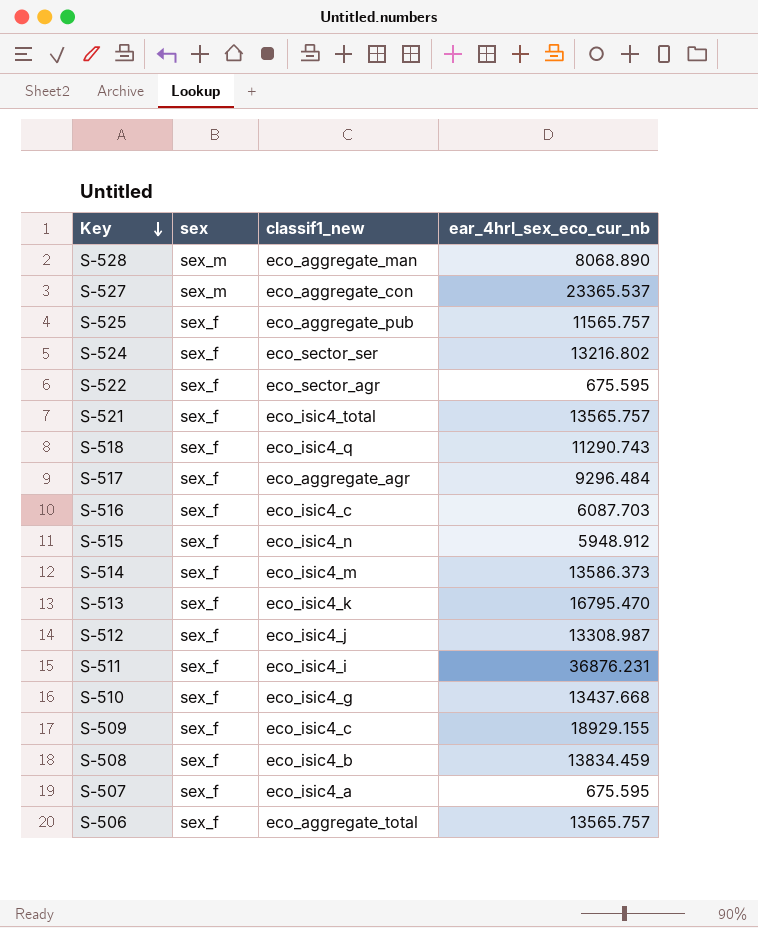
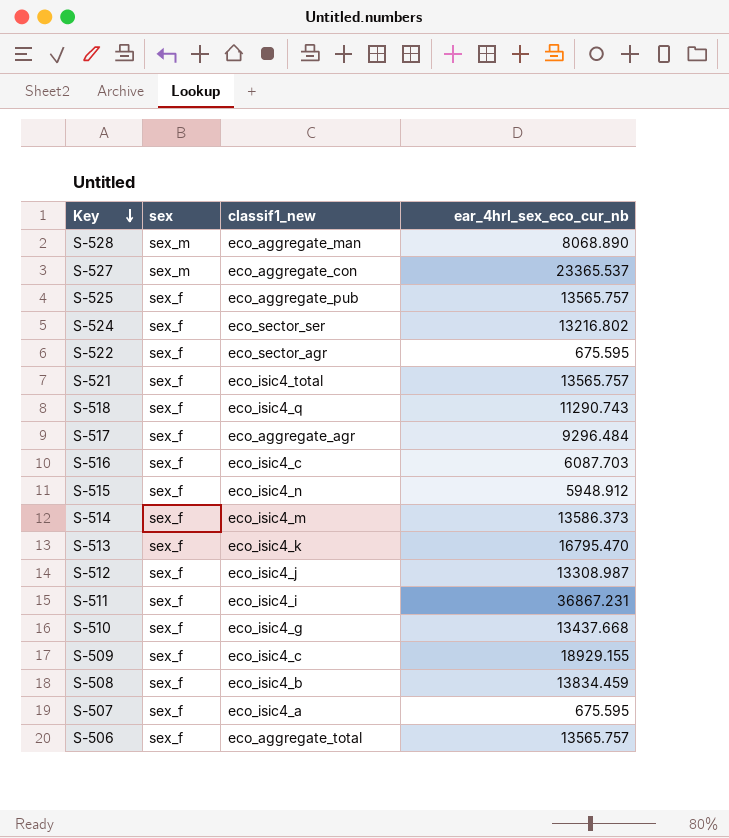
S-525 | ear_4hrl_sex_eco_cur_nb: 11565.757 -> 13565.757
S-511 | ear_4hrl_sex_eco_cur_nb: 36876.231 -> 36867.231

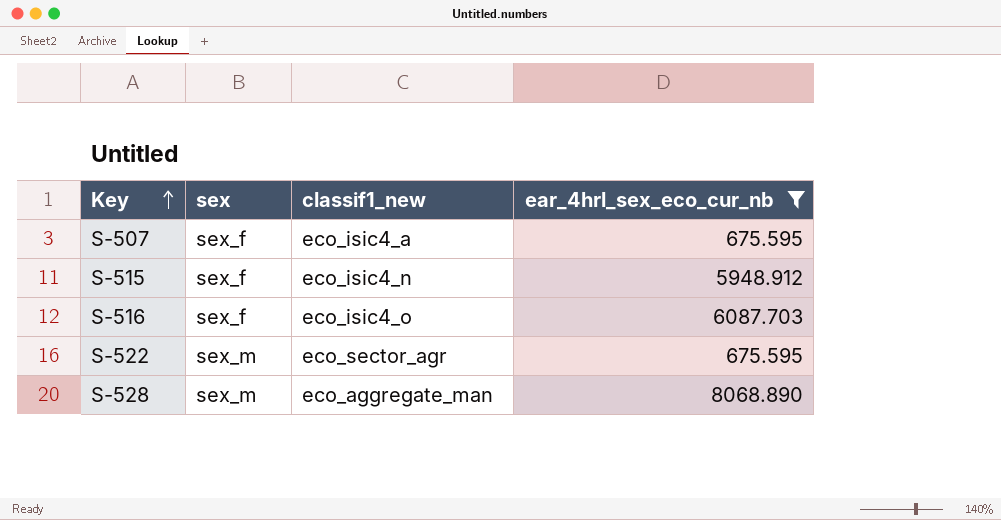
filter: none -> ear_4hrl_sex_eco_cur_nb <= 8068.890
row order: Key descending -> Key ascending
S-516 | classif1_new: eco_isic4_c -> eco_isic4_o
S-522 | sex: sex_f -> sex_m

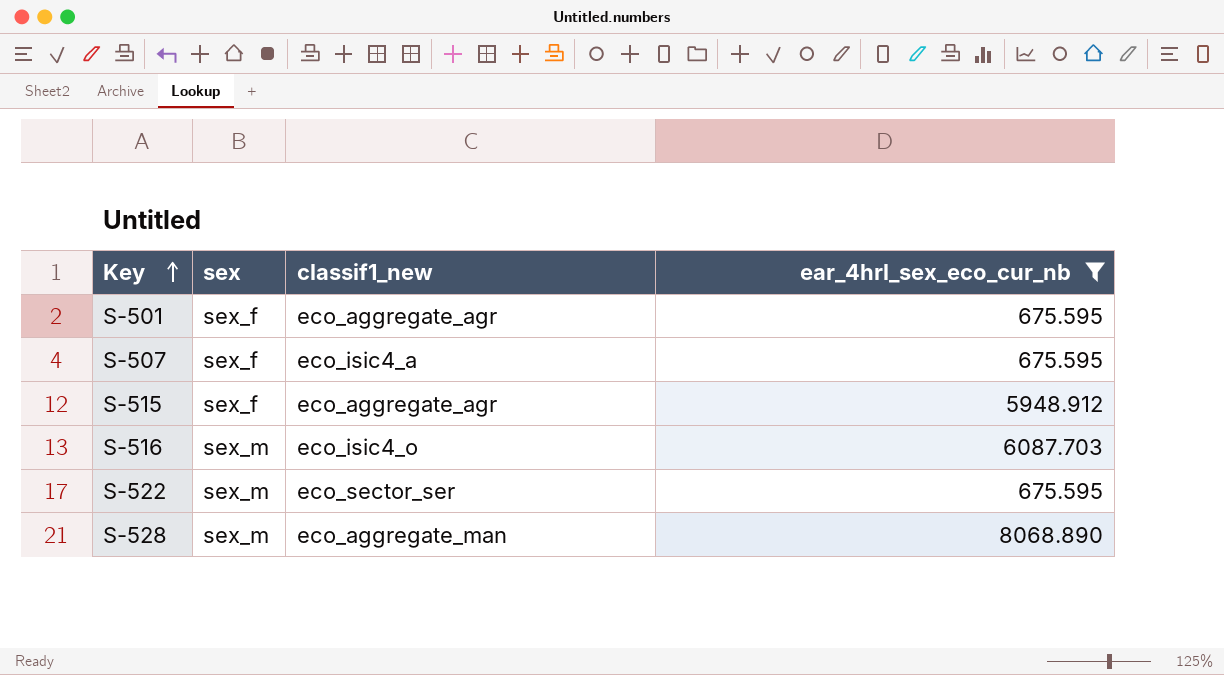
row S-501: none -> sex_f | eco_aggregate_agr | 675.595
S-515 | classif1_new: eco_isic4_n -> eco_aggregate_agr
S-516 | sex: sex_f -> sex_m
S-522 | classif1_new: eco_sector_agr -> eco_sector_ser

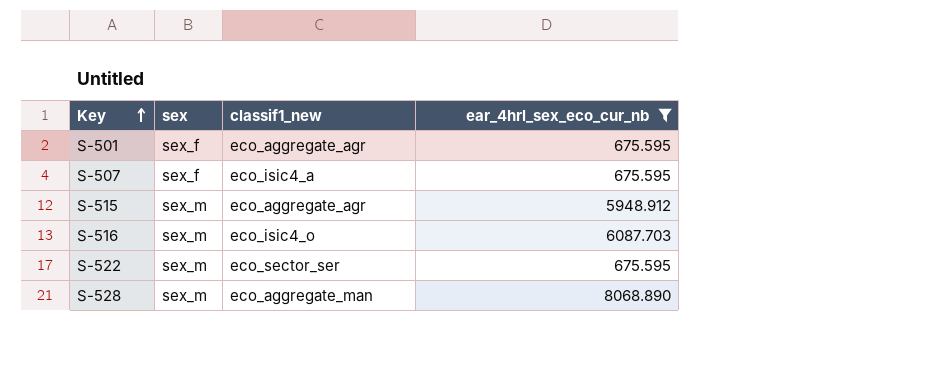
S-515 | sex: sex_f -> sex_m

